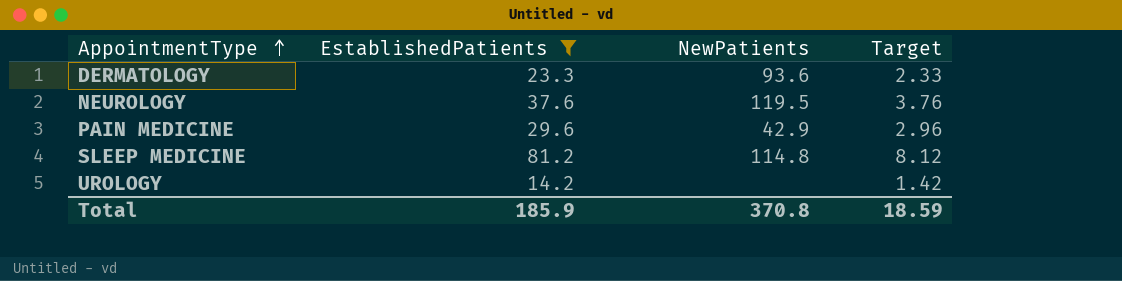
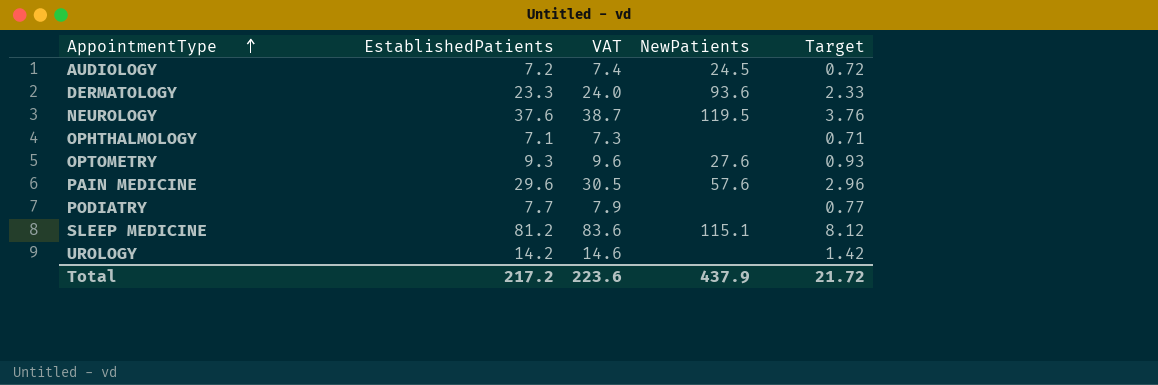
filter: EstablishedPatients >= 14.2 -> none
column VAT | formula: none -> [EstablishedPatients] * 1.03
PAIN MEDICINE | NewPatients: 42.9 -> 57.6
SLEEP MEDICINE | NewPatients: 114.8 -> 115.1
Total | EstablishedPatients: 185.9 -> 217.2
Total | NewPatients: 370.8 -> 437.9
Total | Target: 18.59 -> 21.72

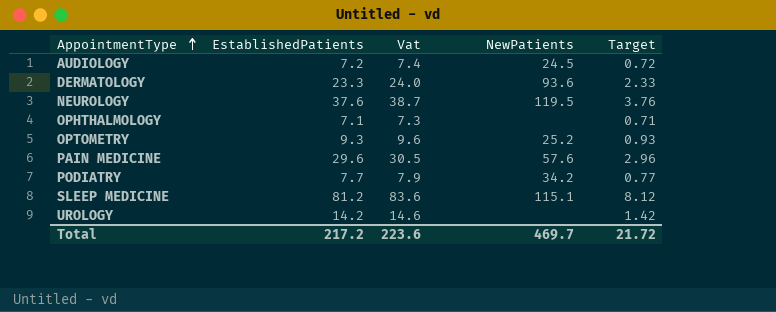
column name: VAT -> Vat
OPTOMETRY | NewPatients: 27.6 -> 25.2
PODIATRY | NewPatients: none -> 34.2
Total | NewPatients: 437.9 -> 469.7

